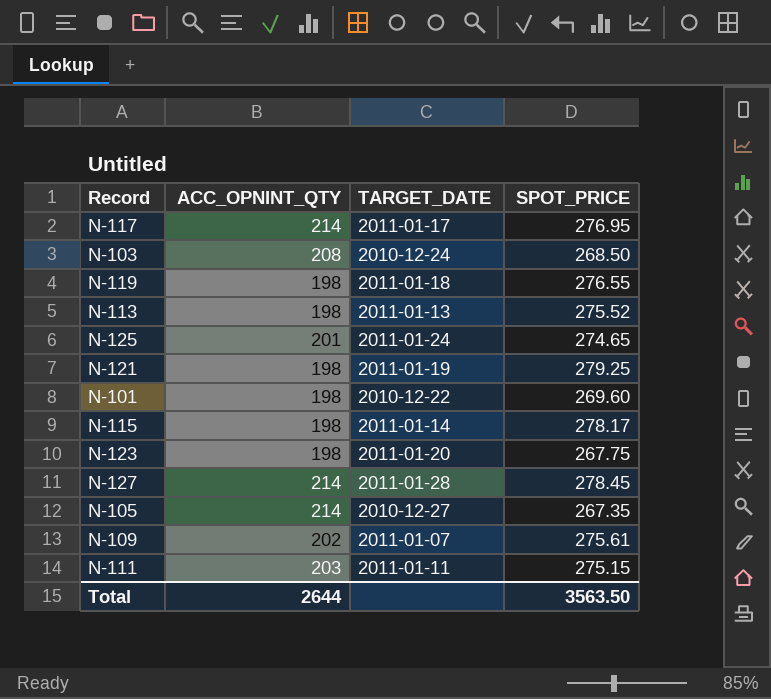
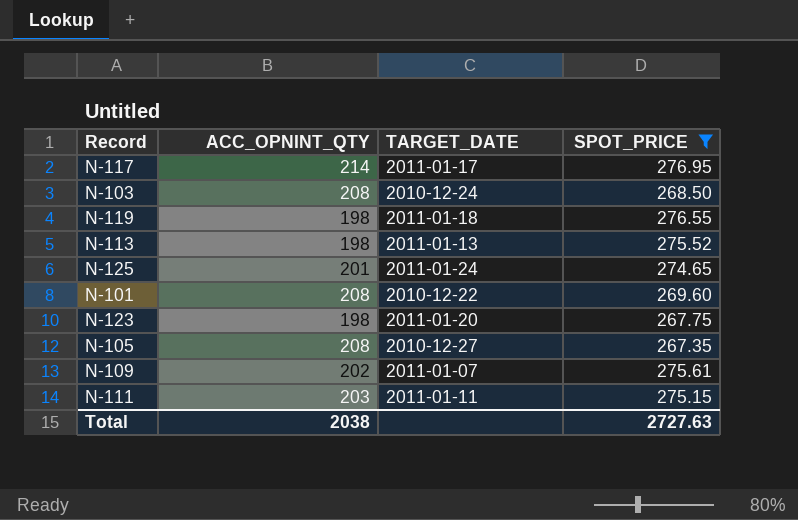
filter: none -> SPOT_PRICE <= 276.95
N-101 | ACC_OPNINT_QTY: 198 -> 208
N-105 | ACC_OPNINT_QTY: 214 -> 208
Total | ACC_OPNINT_QTY: 2644 -> 2038
Total | SPOT_PRICE: 3563.50 -> 2727.63

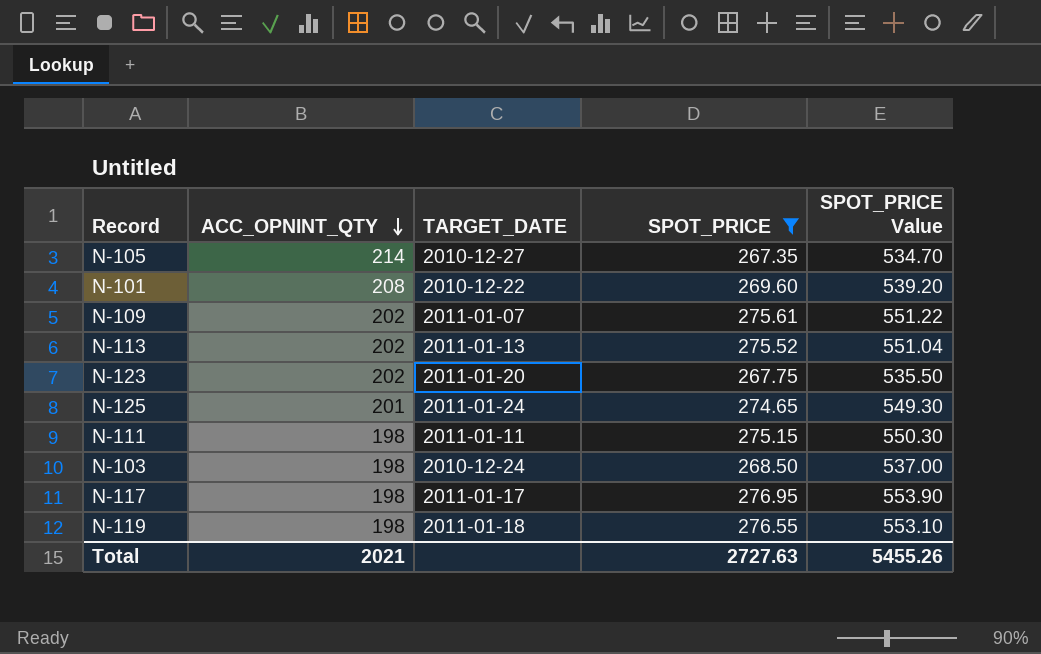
row order: none -> ACC_OPNINT_QTY descending
column SPOT_PRICE Value | formula: none -> [SPOT_PRICE] * 2
N-105 | ACC_OPNINT_QTY: 208 -> 214
N-113 | ACC_OPNINT_QTY: 198 -> 202
N-123 | ACC_OPNINT_QTY: 198 -> 202
N-111 | ACC_OPNINT_QTY: 203 -> 198
N-103 | ACC_OPNINT_QTY: 208 -> 198
N-117 | ACC_OPNINT_QTY: 214 -> 198
Total | ACC_OPNINT_QTY: 2038 -> 2021

